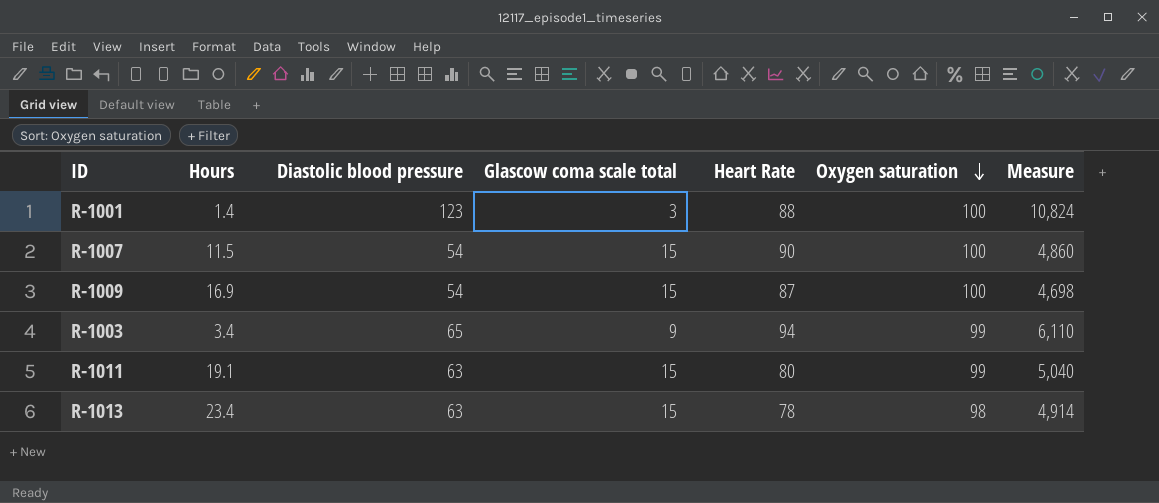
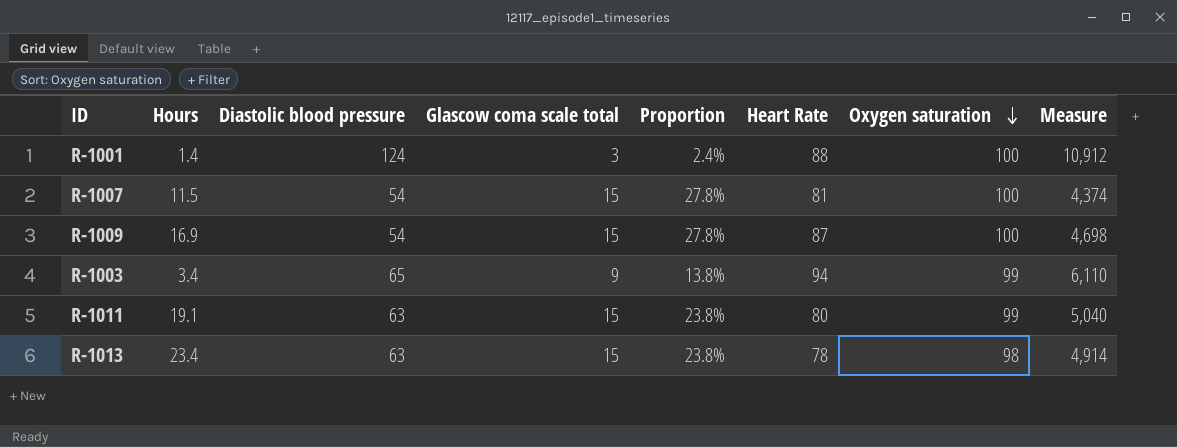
column Proportion | formula: none -> [Glascow coma scale total] / [Diastolic blood pressure]
R-1001 | Diastolic blood pressure: 123 -> 124
R-1001 | Measure: 10,824 -> 10,912
R-1007 | Heart Rate: 90 -> 81
R-1007 | Measure: 4,860 -> 4,374

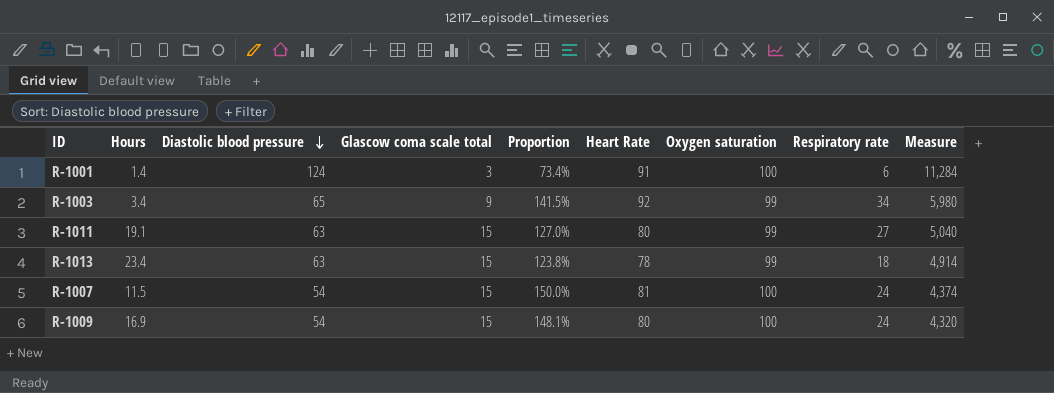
row order: Oxygen saturation descending -> Diastolic blood pressure descending
column Proportion | formula: [Glascow coma scale total] / [Diastolic blood pressure] -> [Heart Rate] / [Diastolic blood pressure]
column Respiratory rate | position: none -> 8
R-1001 | Heart Rate: 88 -> 91
R-1001 | Measure: 10,912 -> 11,284
R-1003 | Heart Rate: 94 -> 92
R-1003 | Measure: 6,110 -> 5,980
R-1013 | Oxygen saturation: 98 -> 99
R-1009 | Heart Rate: 87 -> 80
R-1009 | Measure: 4,698 -> 4,320

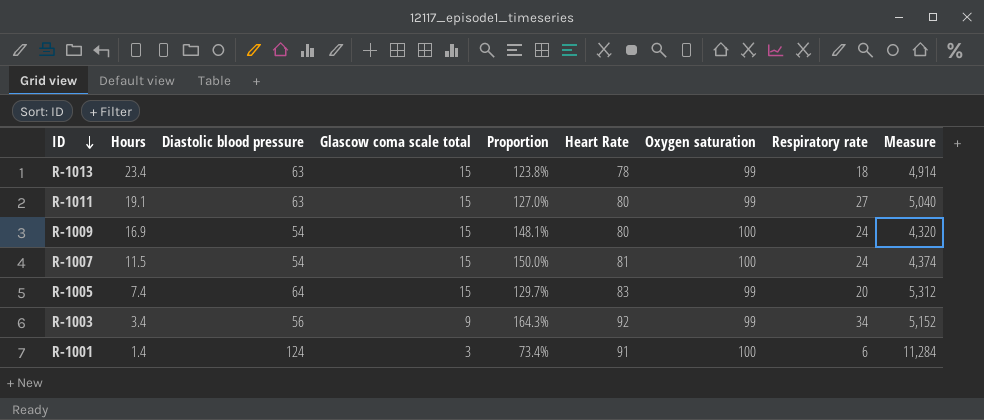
row order: Diastolic blood pressure descending -> ID descending
row R-1005: none -> 7.4 | 64 | 15 | 129.7% | 83 | 99 | 20 | 5,312
R-1003 | Diastolic blood pressure: 65 -> 56
R-1003 | Proportion: 141.5% -> 164.3%
R-1003 | Measure: 5,980 -> 5,152

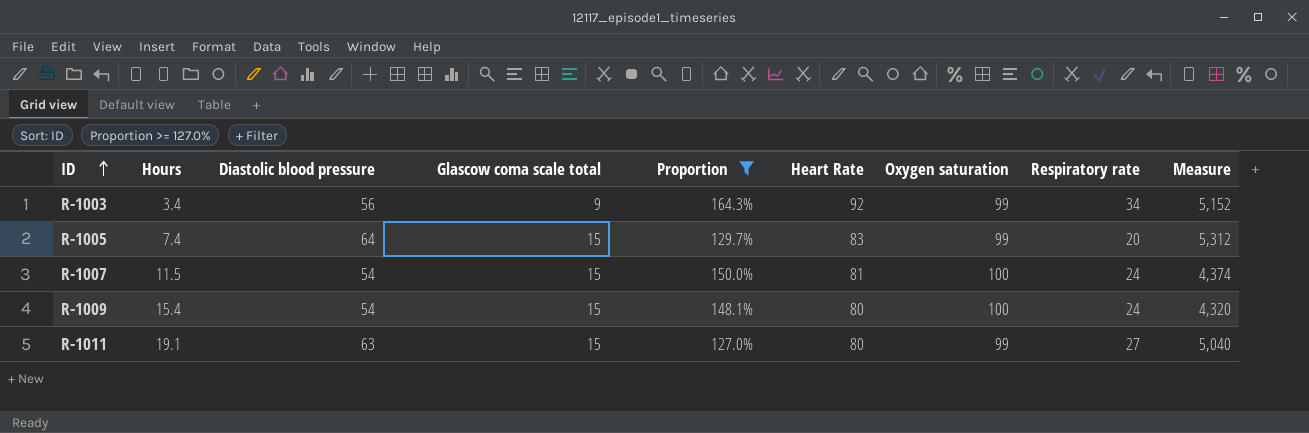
filter: none -> Proportion >= 127.0%
row order: ID descending -> ID ascending
R-1009 | Hours: 16.9 -> 15.4

